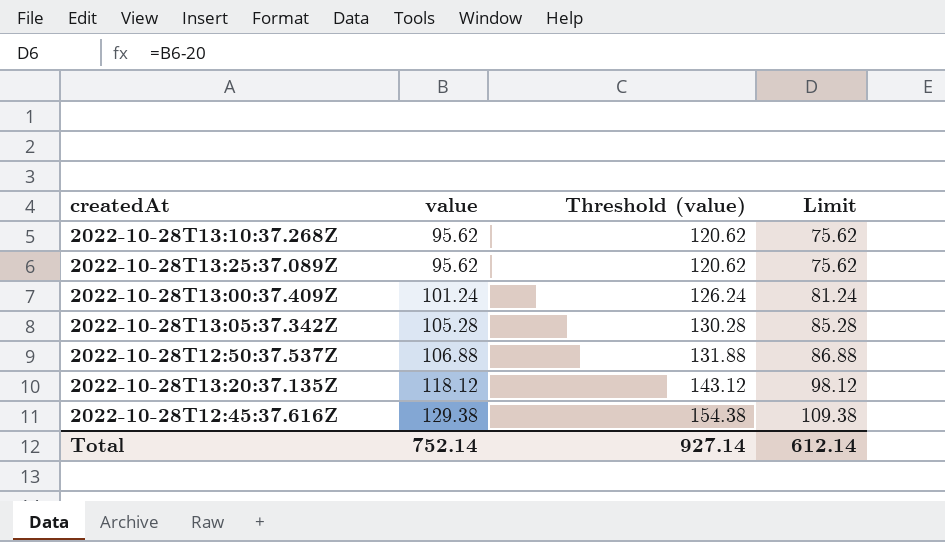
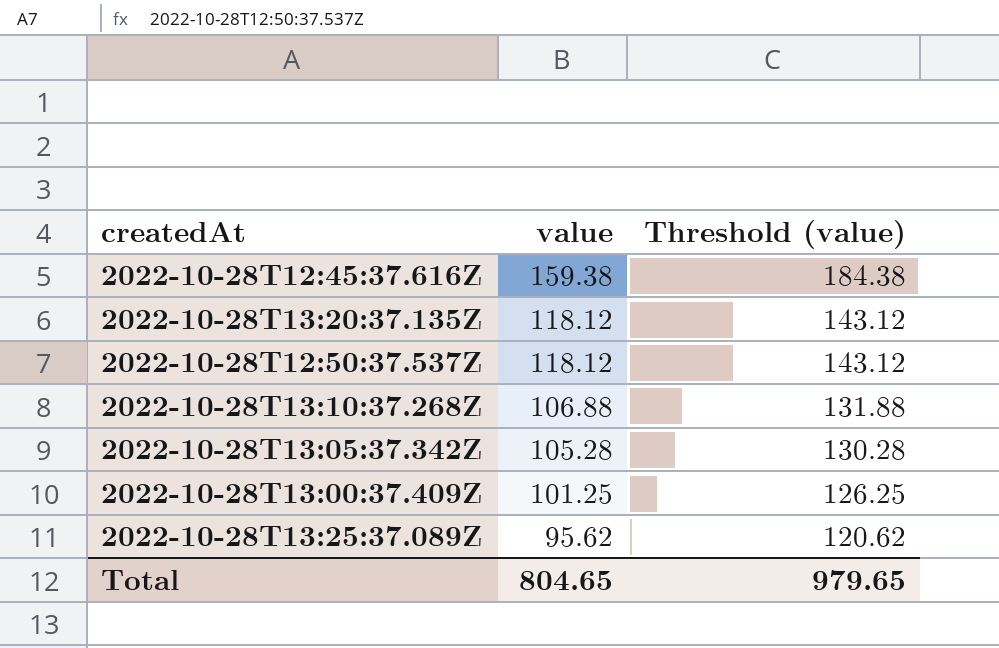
row order: value ascending -> value descending
column Limit | formula: [value] - 20 -> none
2022-10-28T12:45:37.616Z | value: 129.38 -> 159.38
2022-10-28T12:45:37.616Z | Threshold (value): 154.38 -> 184.38
2022-10-28T12:50:37.537Z | value: 106.88 -> 118.12
2022-10-28T12:50:37.537Z | Threshold (value): 131.88 -> 143.12
2022-10-28T13:10:37.268Z | value: 95.62 -> 106.88
2022-10-28T13:10:37.268Z | Threshold (value): 120.62 -> 131.88
2022-10-28T13:00:37.409Z | value: 101.24 -> 101.25
2022-10-28T13:00:37.409Z | Threshold (value): 126.24 -> 126.25
Total | value: 752.14 -> 804.65
Total | Threshold (value): 927.14 -> 979.65

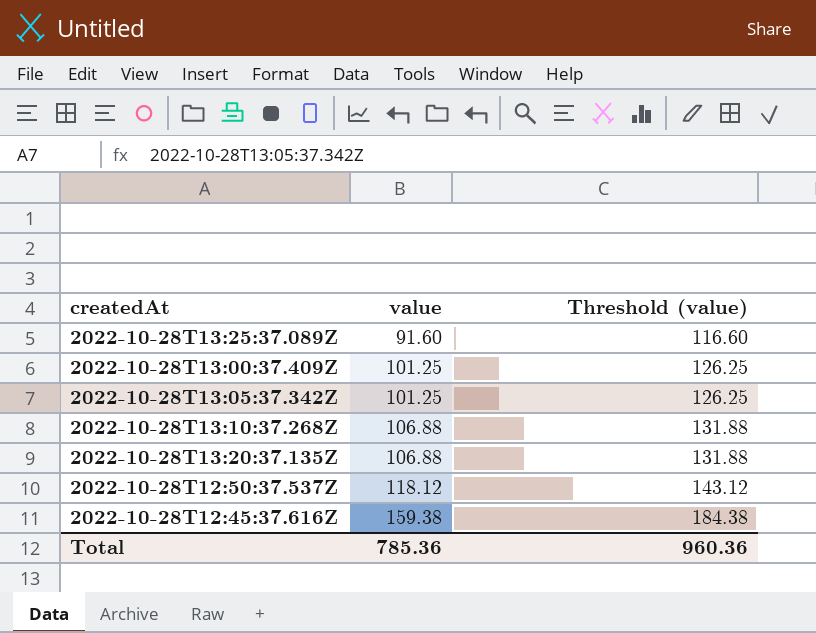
row order: value descending -> value ascending
2022-10-28T13:25:37.089Z | value: 95.62 -> 91.60
2022-10-28T13:25:37.089Z | Threshold (value): 120.62 -> 116.60
2022-10-28T13:05:37.342Z | value: 105.28 -> 101.25
2022-10-28T13:05:37.342Z | Threshold (value): 130.28 -> 126.25
2022-10-28T13:20:37.135Z | value: 118.12 -> 106.88
2022-10-28T13:20:37.135Z | Threshold (value): 143.12 -> 131.88
Total | value: 804.65 -> 785.36
Total | Threshold (value): 979.65 -> 960.36

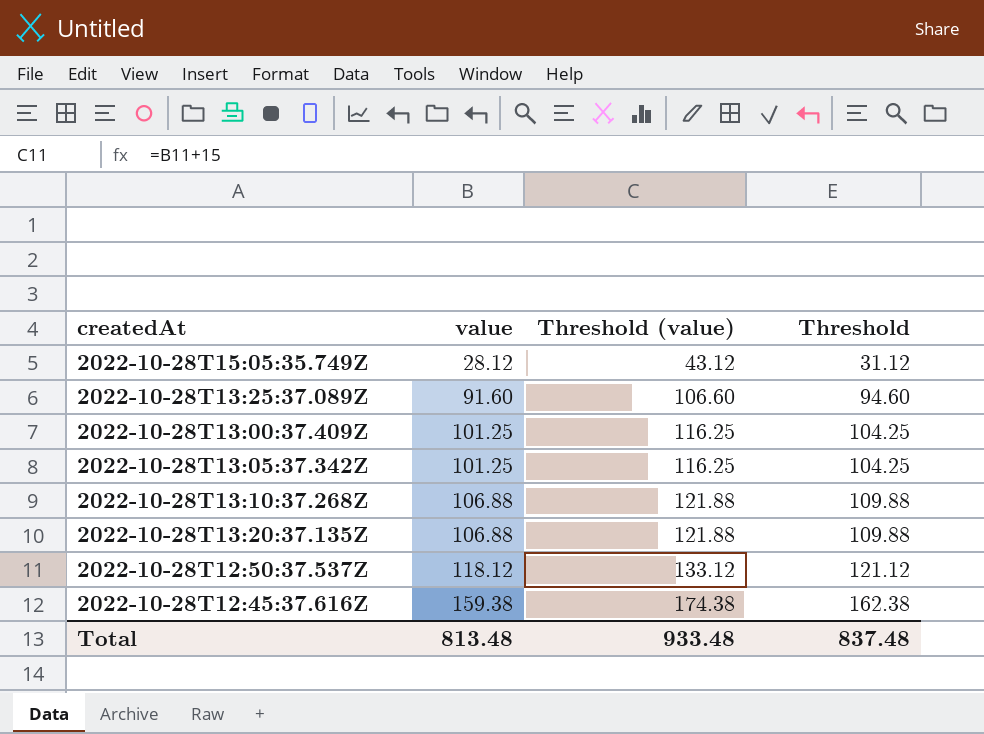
column Threshold (value) | formula: [value] + 25 -> [value] + 15
column Threshold | formula: none -> [value] + 3
row 2022-10-28T15:05:35.749Z: none -> 28.12 | 43.12 | 31.12
Total | value: 785.36 -> 813.48
Total | Threshold (value): 960.36 -> 933.48

